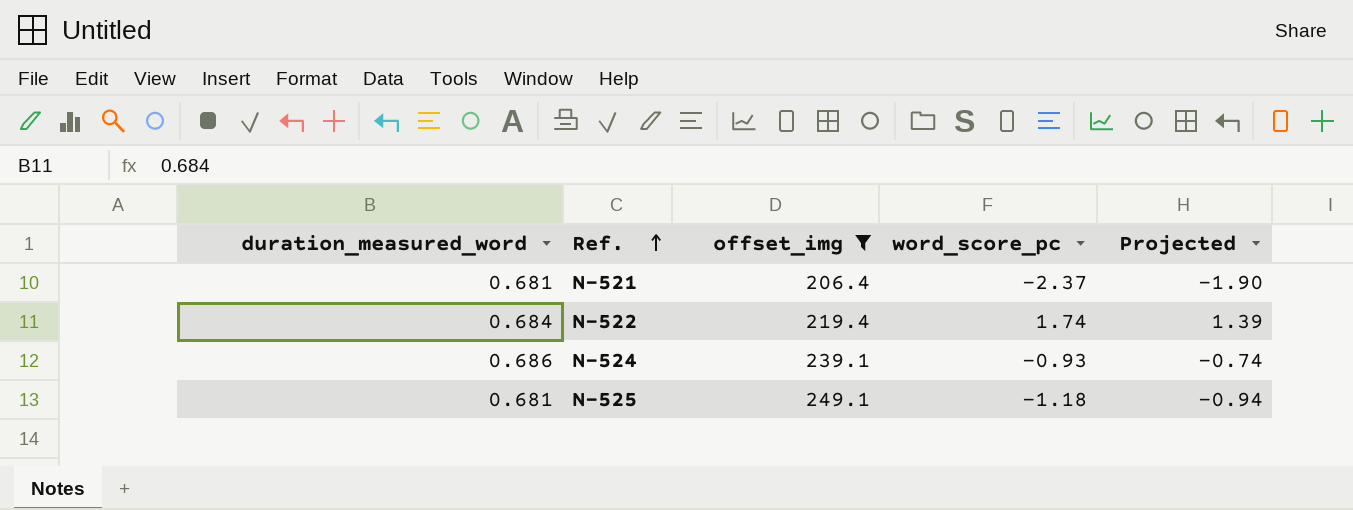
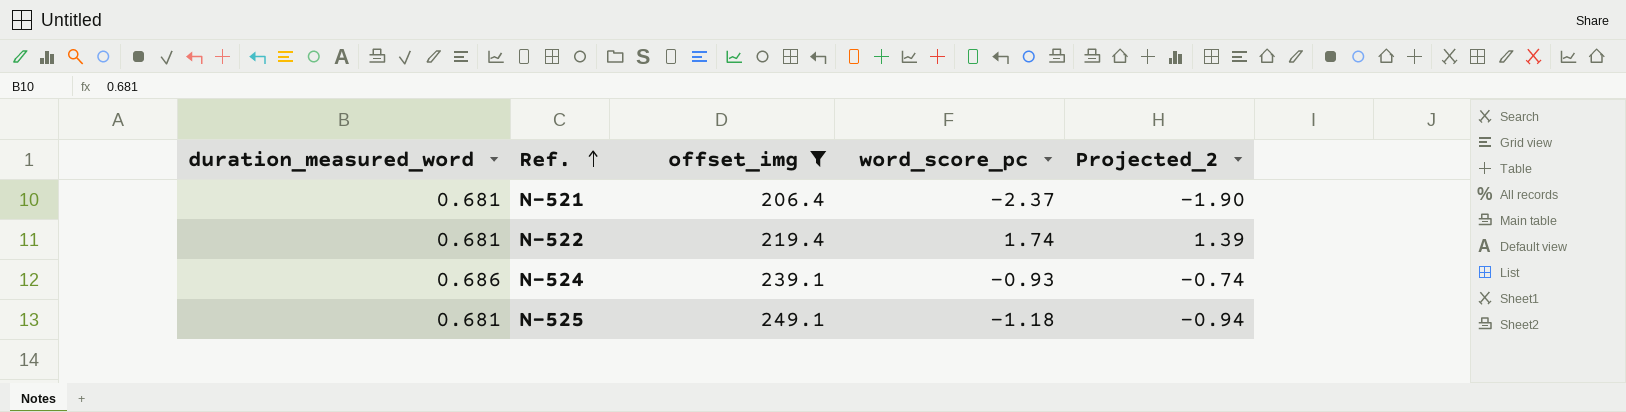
column name: Projected -> Projected_2
N-522 | duration_measured_word: 0.684 -> 0.681

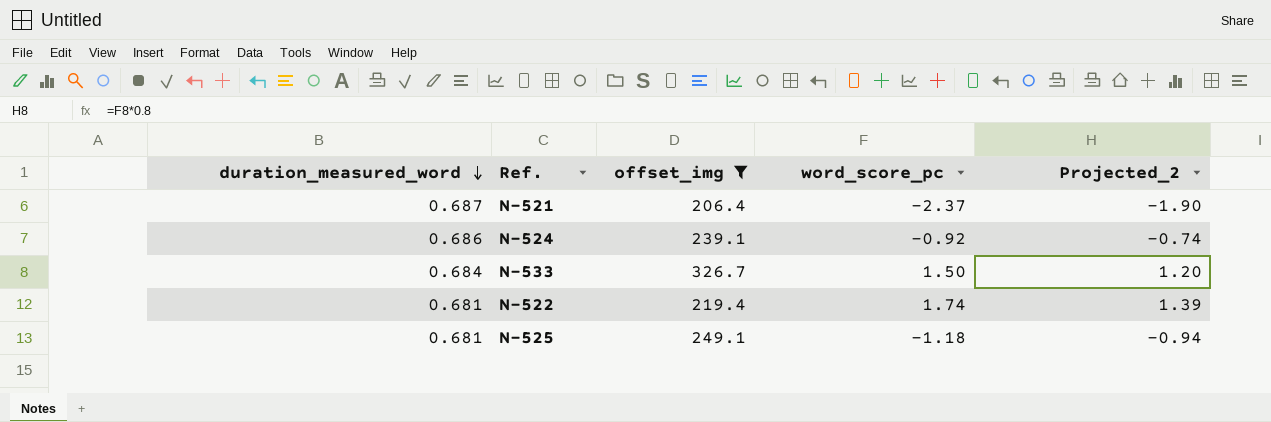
row order: Ref. ascending -> duration_measured_word descending
N-521 | duration_measured_word: 0.681 -> 0.687
N-524 | word_score_pc: -0.93 -> -0.92
row N-533: none -> 0.684 | 326.7 | 1.50 | 1.20

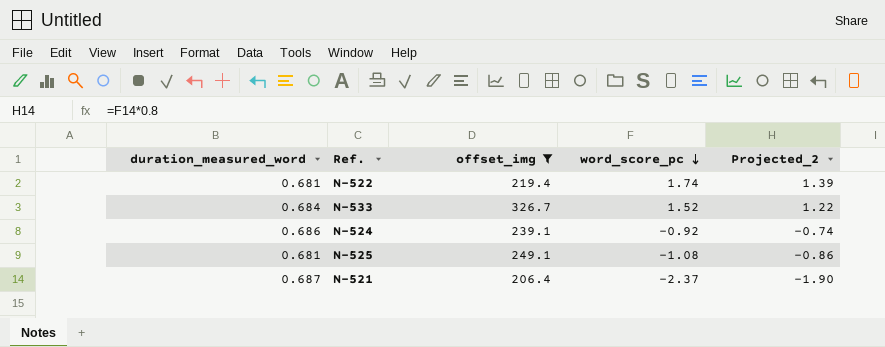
row order: duration_measured_word descending -> word_score_pc descending
N-533 | word_score_pc: 1.50 -> 1.52
N-533 | Projected_2: 1.20 -> 1.22
N-525 | word_score_pc: -1.18 -> -1.08
N-525 | Projected_2: -0.94 -> -0.86

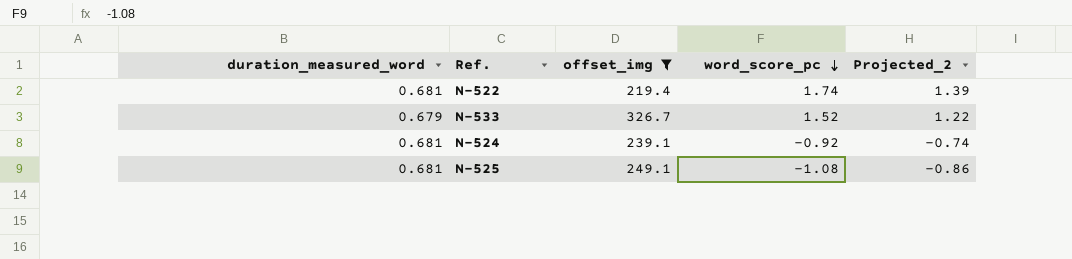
row N-521: 0.687 | 206.4 | -2.37 | -1.90 -> none
N-533 | duration_measured_word: 0.684 -> 0.679
N-524 | duration_measured_word: 0.686 -> 0.681

